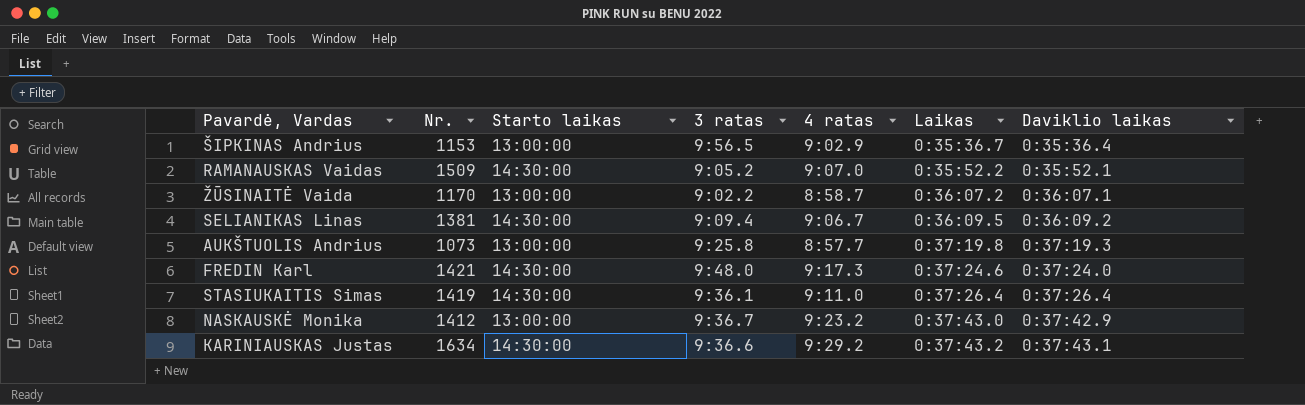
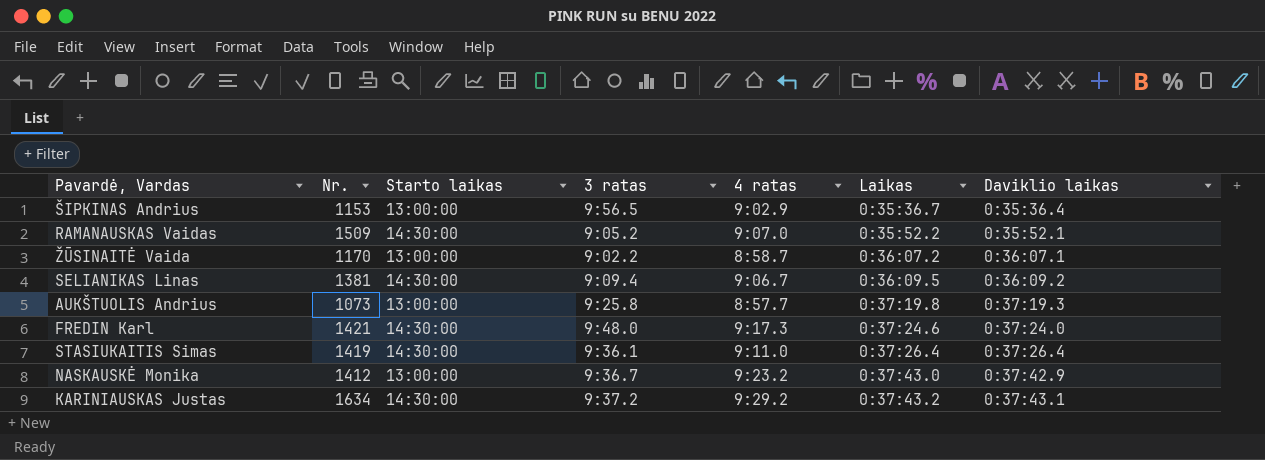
KARINIAUSKAS Justas | 3 ratas: 9:36.6 -> 9:37.2

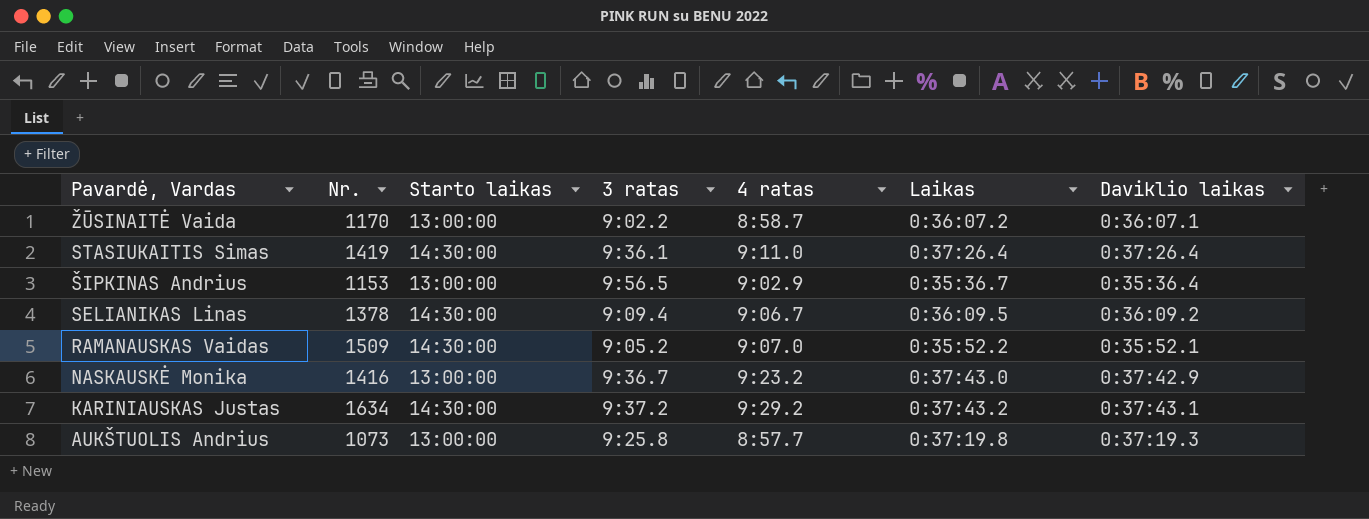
row order: Laikas ascending -> Pavardė, Vardas descending
row FREDIN Karl: 1421 | 14:30:00 | 9:48.0 | 9:17.3 | 0:37:24.6 | 0:37:24.0 -> none
SELIANIKAS Linas | Nr.: 1381 -> 1378
NASKAUSKĖ Monika | Nr.: 1412 -> 1416

